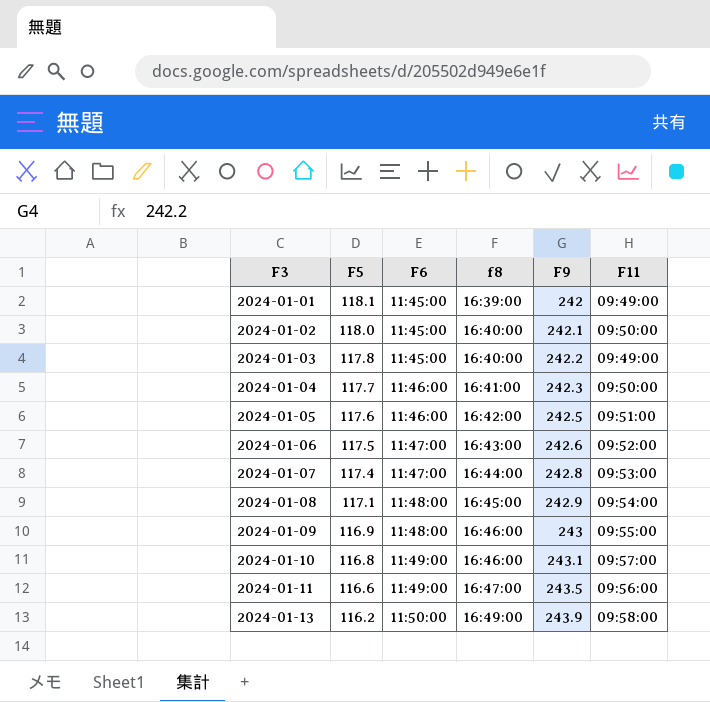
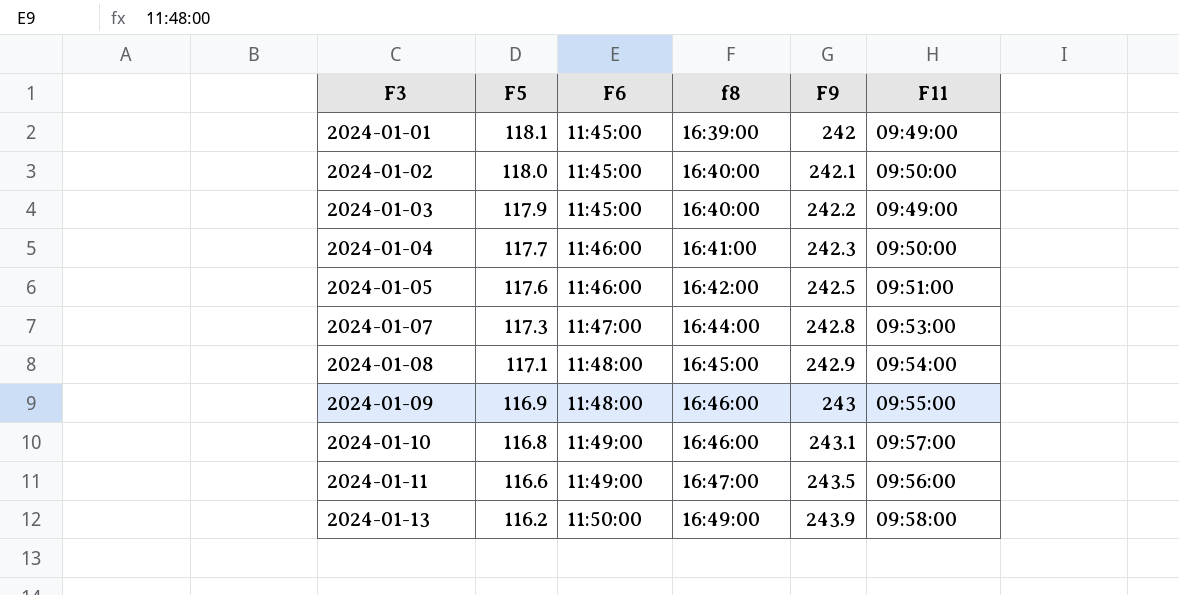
row 2024-01-06: 117.5 | 11:47:00 | 16:43:00 | 242.6 | 09:52:00 -> none
2024-01-03 | F5: 117.8 -> 117.9
2024-01-07 | F5: 117.4 -> 117.3

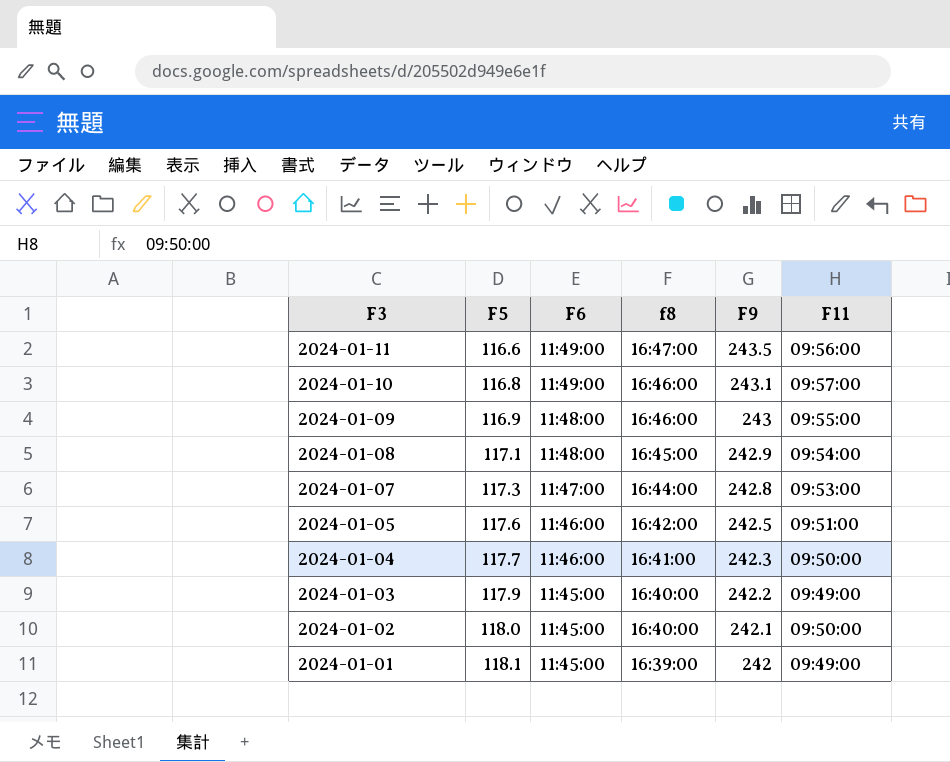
row order: F3 ascending -> F3 descending
row 2024-01-13: 116.2 | 11:50:00 | 16:49:00 | 243.9 | 09:58:00 -> none

